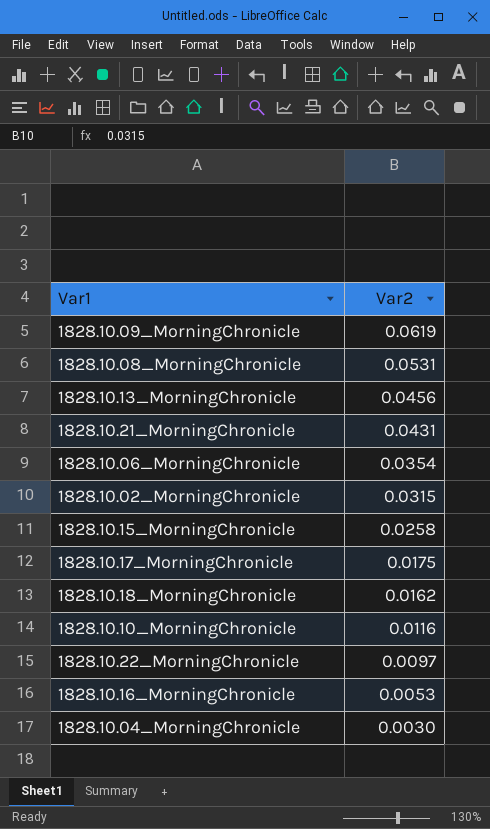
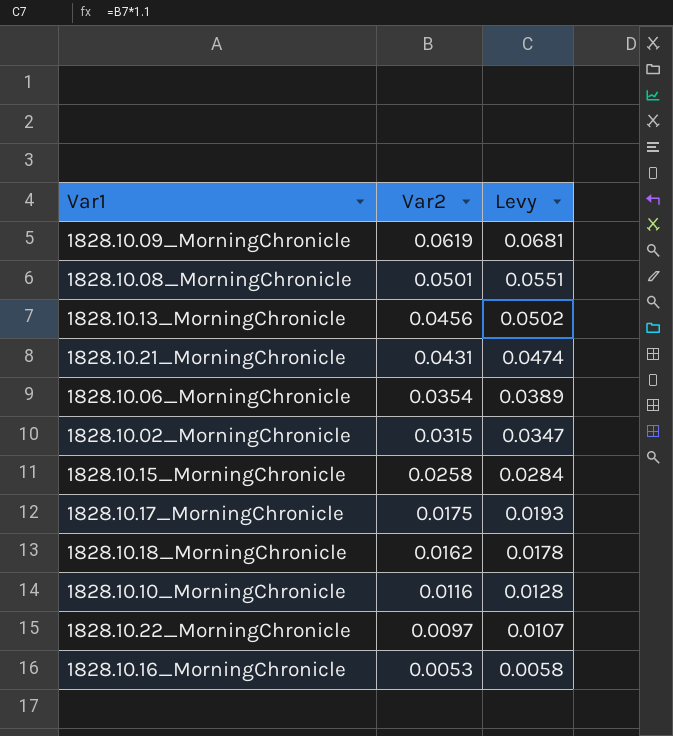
column Levy | formula: none -> [Var2] * 1.1
row 1828.10.04_MorningChronicle: 0.0030 -> none
1828.10.08_MorningChronicle | Var2: 0.0531 -> 0.0501

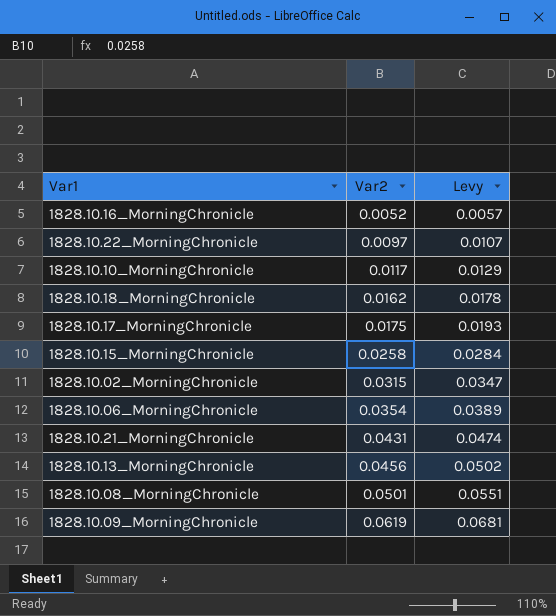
row order: Var2 descending -> Var2 ascending
1828.10.16_MorningChronicle | Var2: 0.0053 -> 0.0052
1828.10.16_MorningChronicle | Levy: 0.0058 -> 0.0057
1828.10.10_MorningChronicle | Var2: 0.0116 -> 0.0117
1828.10.10_MorningChronicle | Levy: 0.0128 -> 0.0129

